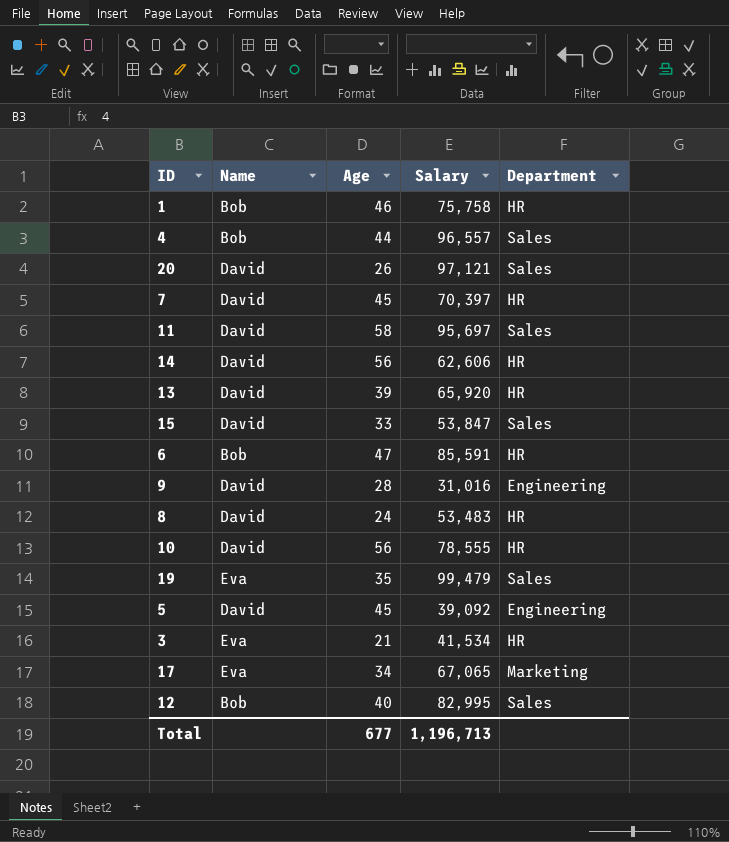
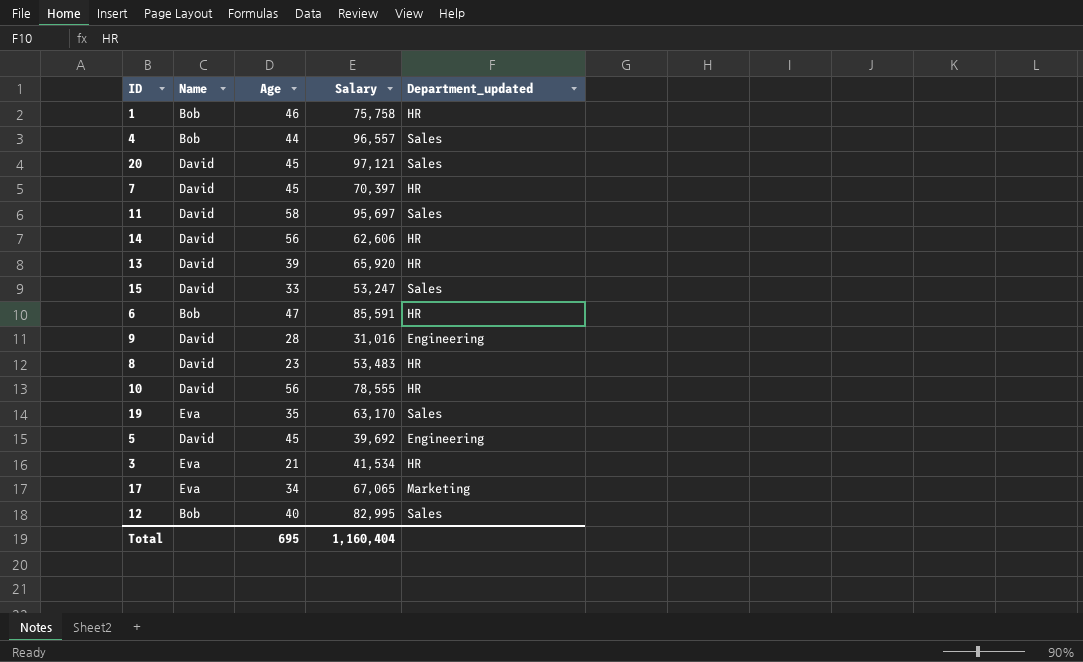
column name: Department -> Department_updated
20 | Age: 26 -> 45
15 | Salary: 53,847 -> 53,247
8 | Age: 24 -> 23
19 | Salary: 99,479 -> 63,170
5 | Salary: 39,092 -> 39,692
Total | Age: 677 -> 695
Total | Salary: 1,196,713 -> 1,160,404

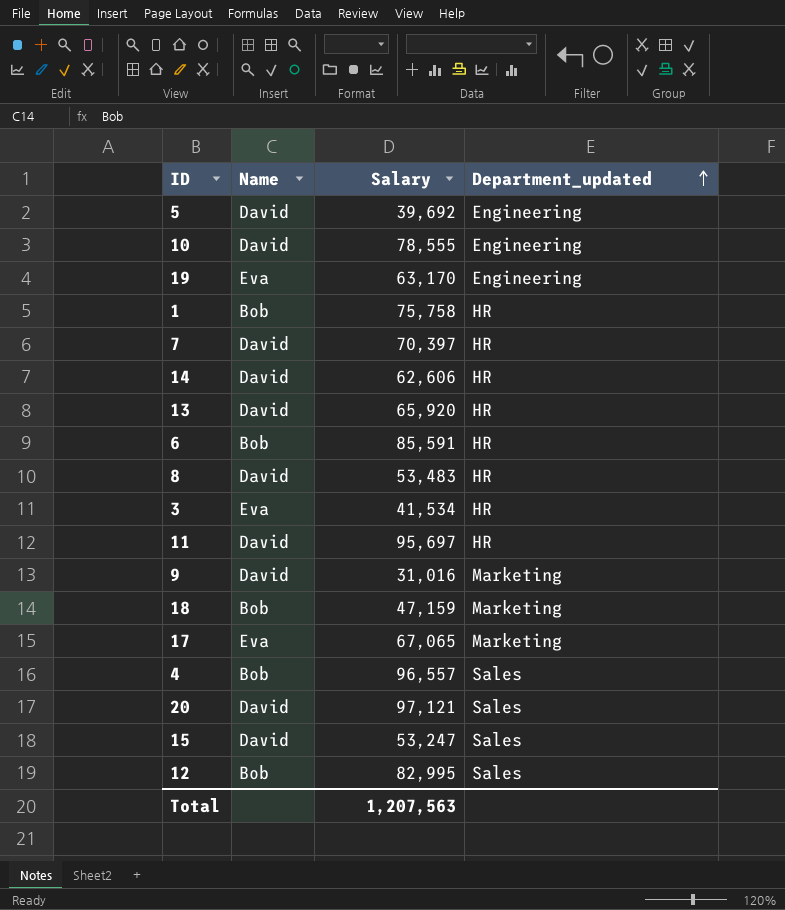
row order: none -> Department_updated ascending
column Age | position: 3 -> none
10 | Department_updated: HR -> Engineering
19 | Department_updated: Sales -> Engineering
11 | Department_updated: Sales -> HR
9 | Department_updated: Engineering -> Marketing
row 18: none -> Bob | 47,159 | Marketing
Total | Salary: 1,160,404 -> 1,207,563

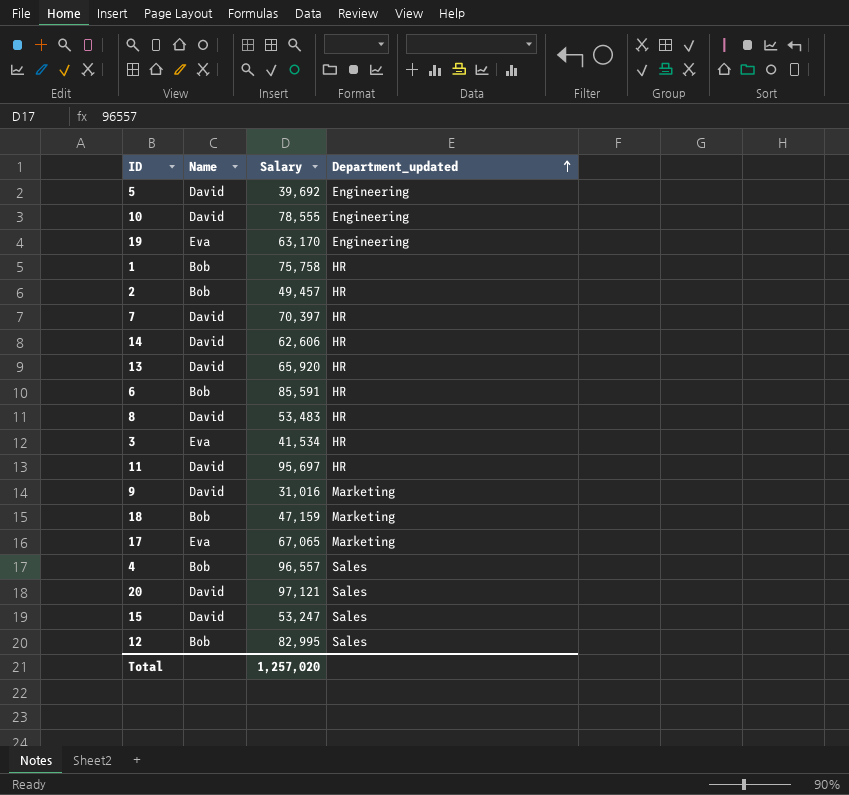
row 2: none -> Bob | 49,457 | HR
Total | Salary: 1,207,563 -> 1,257,020

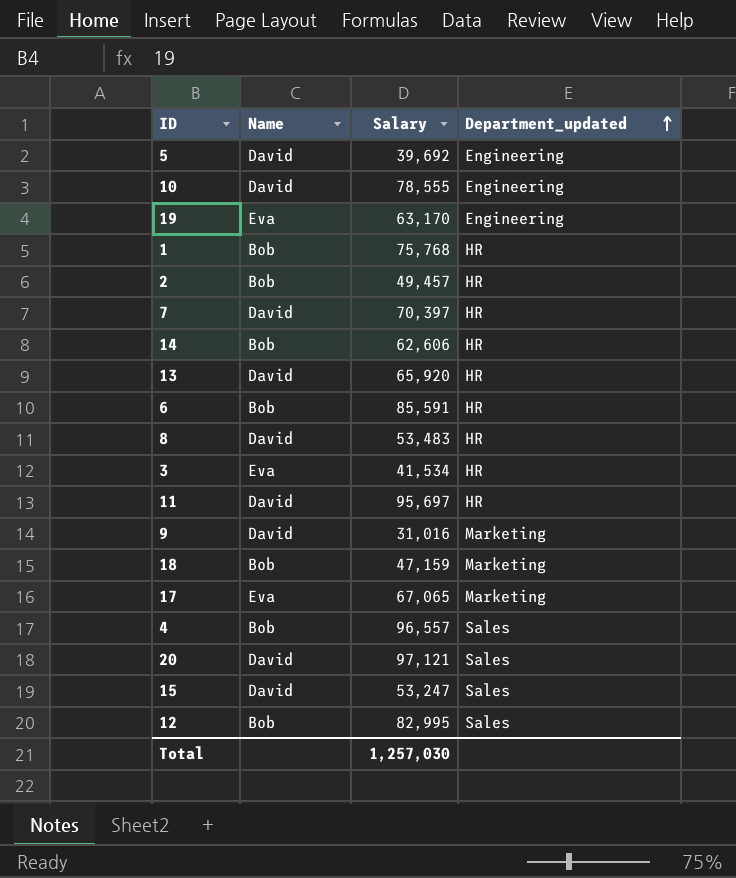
1 | Salary: 75,758 -> 75,768
14 | Name: David -> Bob
Total | Salary: 1,257,020 -> 1,257,030

